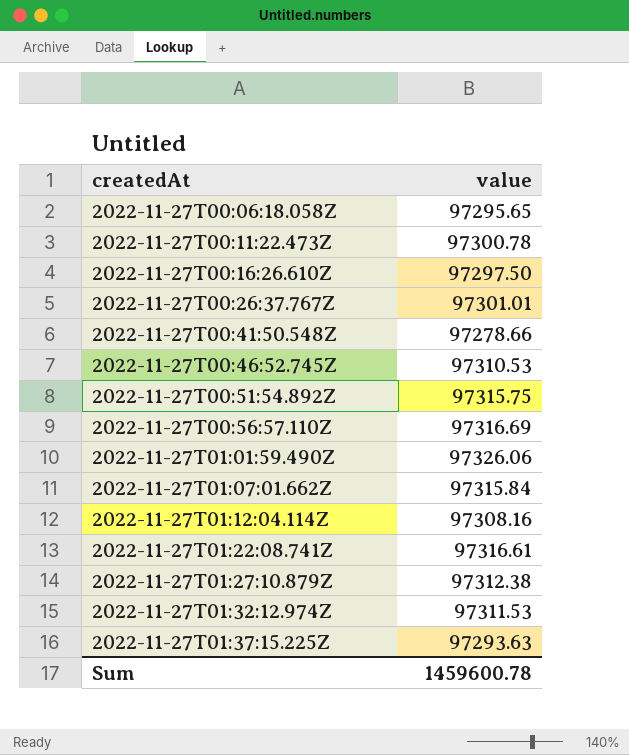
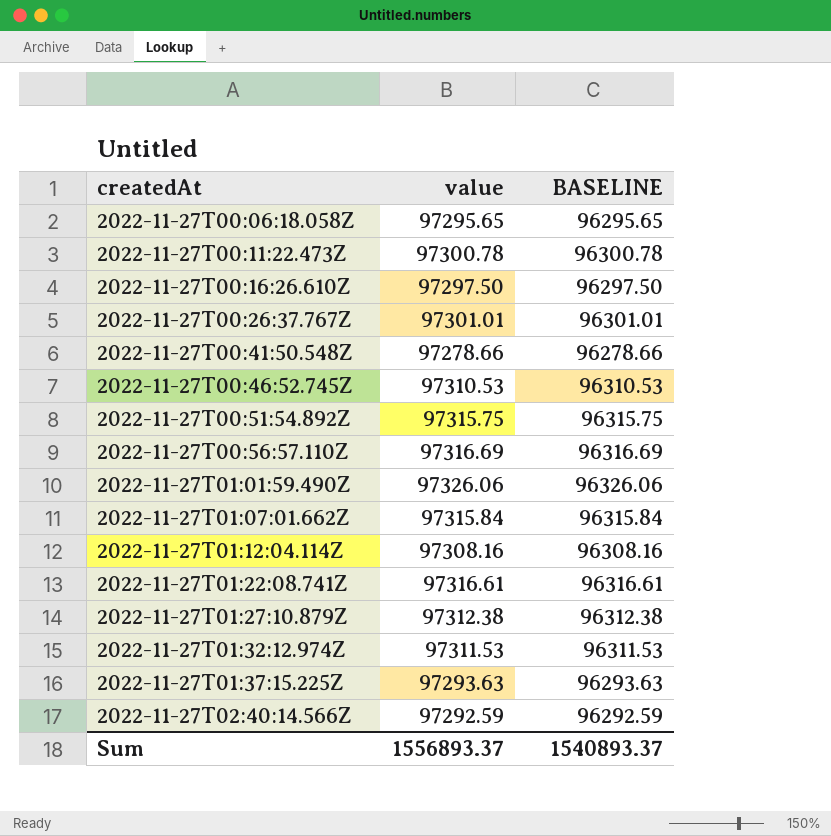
column BASELINE | formula: none -> [value] - 1000
row 2022-11-27T02:40:14.566Z: none -> 97292.59 | 96292.59
Sum | value: 1459600.78 -> 1556893.37

